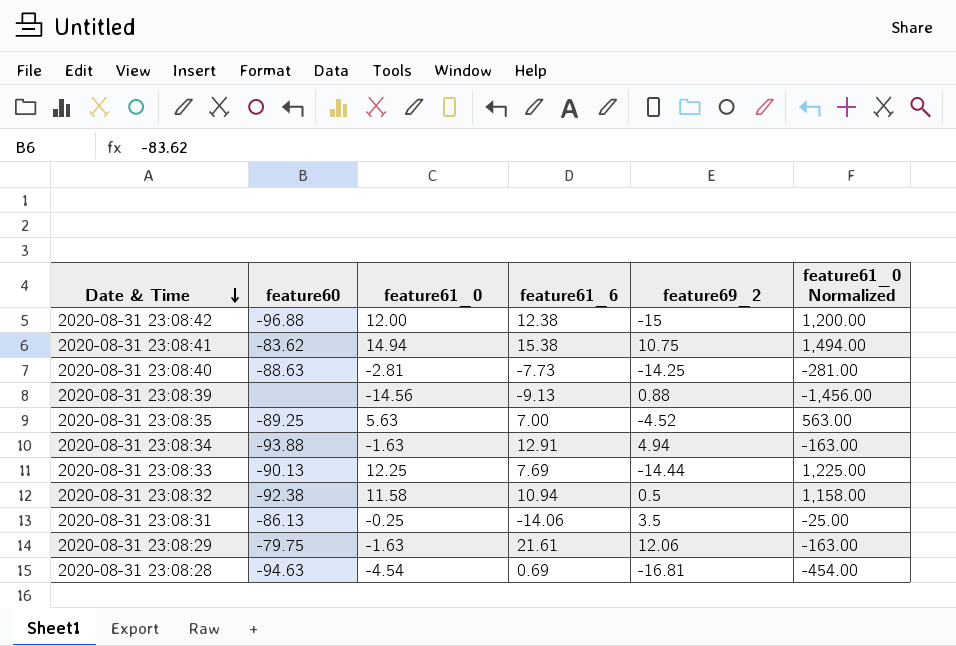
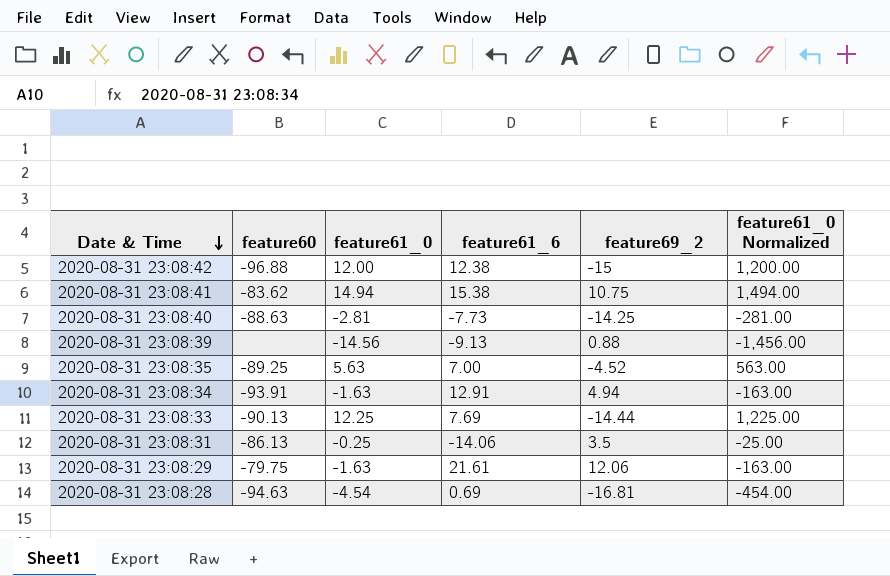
row 2020-08-31 23:08:32: -92.38 | 11.58 | 10.94 | 0.5 | 1,158.00 -> none
2020-08-31 23:08:34 | feature60: -93.88 -> -93.91

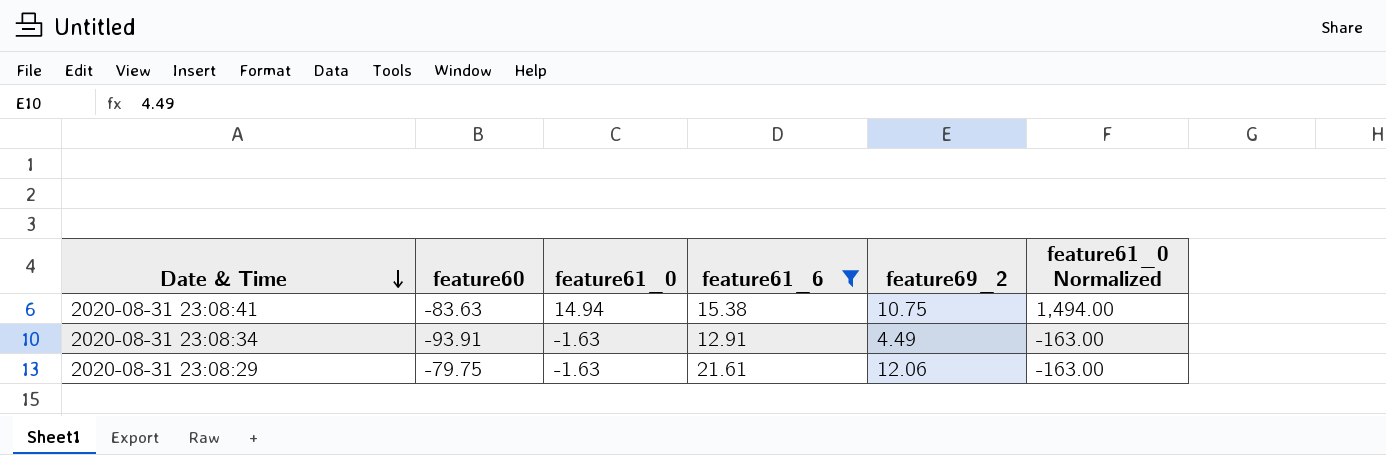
filter: none -> feature61_6 >= 12.91
2020-08-31 23:08:41 | feature60: -83.62 -> -83.63
2020-08-31 23:08:34 | feature69_2: 4.94 -> 4.49

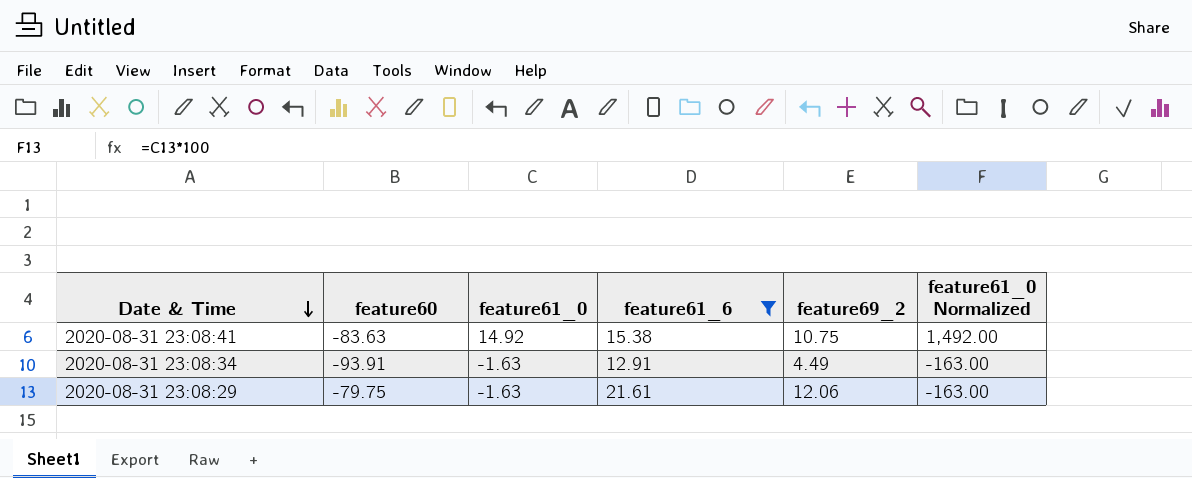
2020-08-31 23:08:41 | feature61_0: 14.94 -> 14.92
2020-08-31 23:08:41 | feature61_0 Normalized: 1,494.00 -> 1,492.00

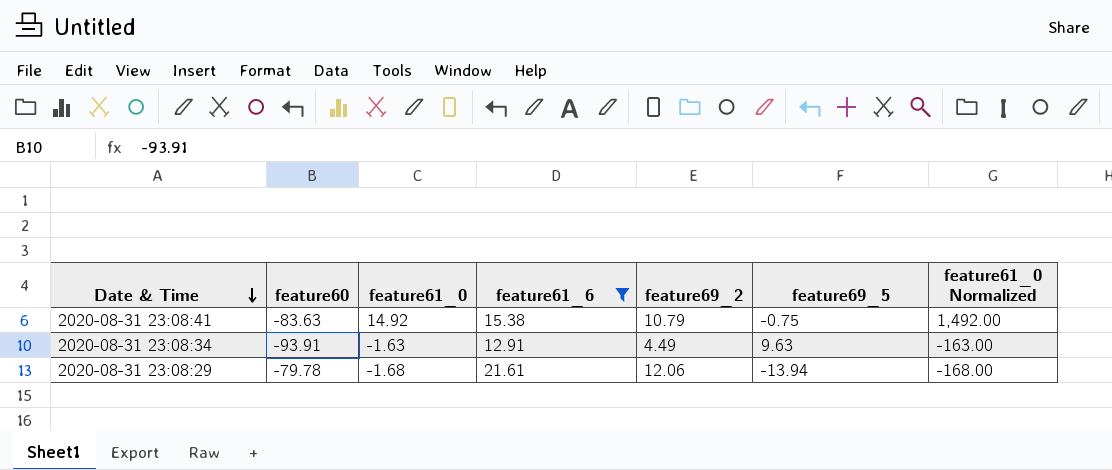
column feature69_5 | position: none -> 6
2020-08-31 23:08:41 | feature69_2: 10.75 -> 10.79
2020-08-31 23:08:29 | feature60: -79.75 -> -79.78
2020-08-31 23:08:29 | feature61_0: -1.63 -> -1.68
2020-08-31 23:08:29 | feature61_0 Normalized: -163.00 -> -168.00

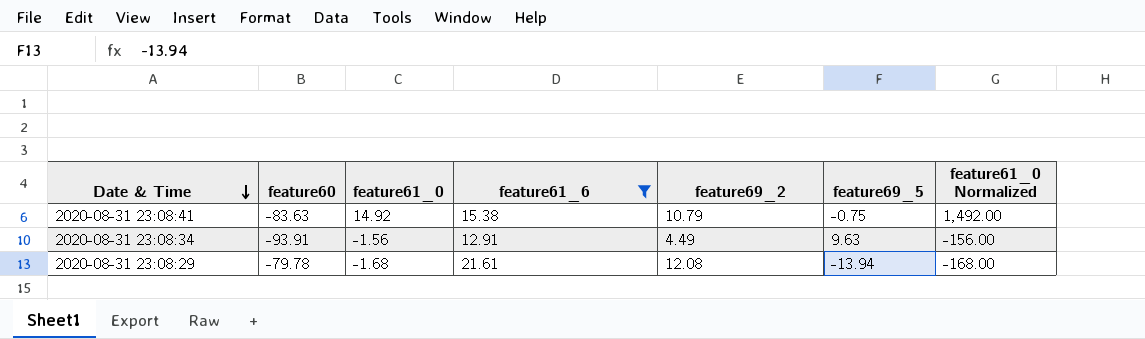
2020-08-31 23:08:34 | feature61_0: -1.63 -> -1.56
2020-08-31 23:08:34 | feature61_0 Normalized: -163.00 -> -156.00
2020-08-31 23:08:29 | feature69_2: 12.06 -> 12.08

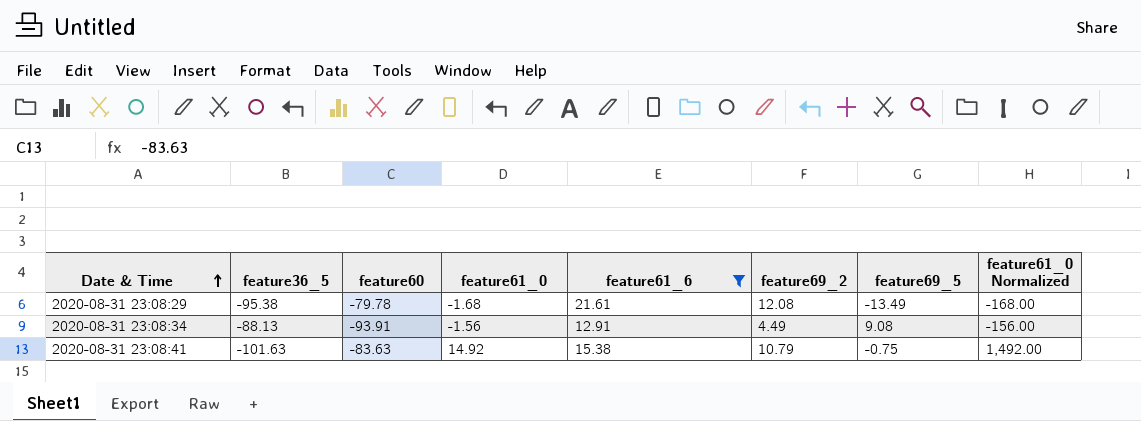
row order: Date & Time descending -> Date & Time ascending
column feature36_5 | position: none -> 2
2020-08-31 23:08:29 | feature69_5: -13.94 -> -13.49
2020-08-31 23:08:34 | feature69_5: 9.63 -> 9.08

